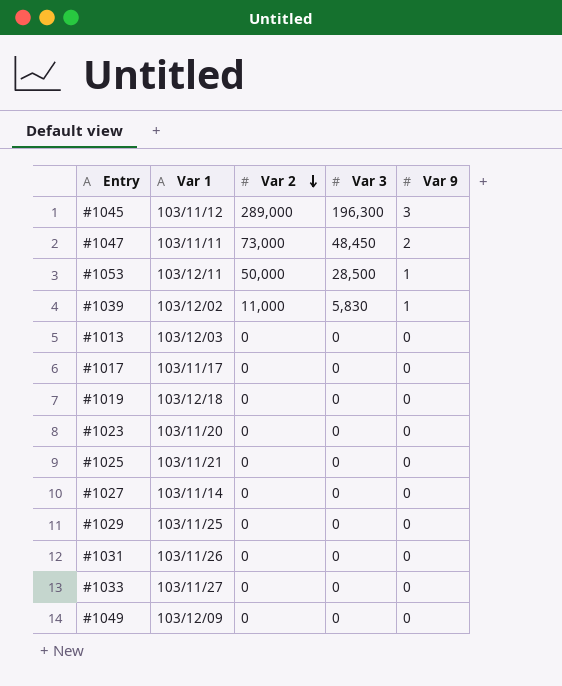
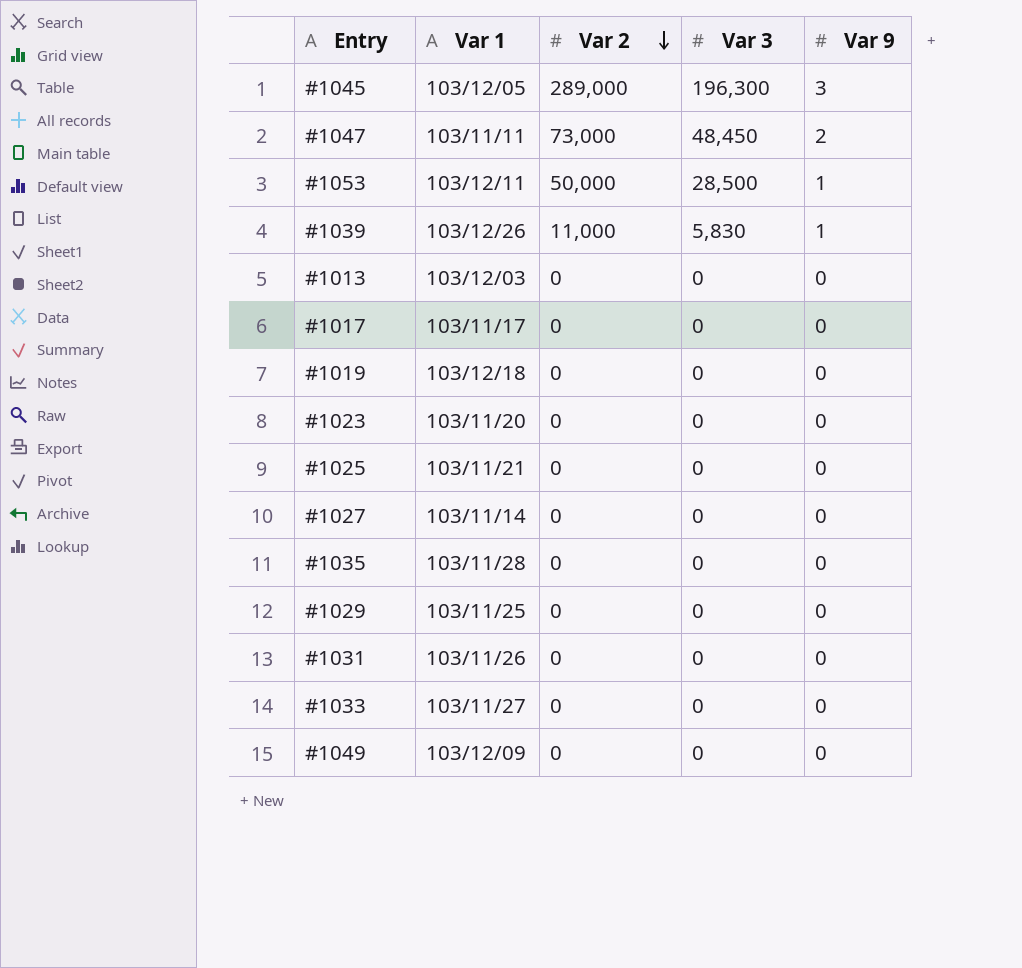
#1045 | Var 1: 103/11/12 -> 103/12/05
#1039 | Var 1: 103/12/02 -> 103/12/26
row #1035: none -> 103/11/28 | 0 | 0 | 0

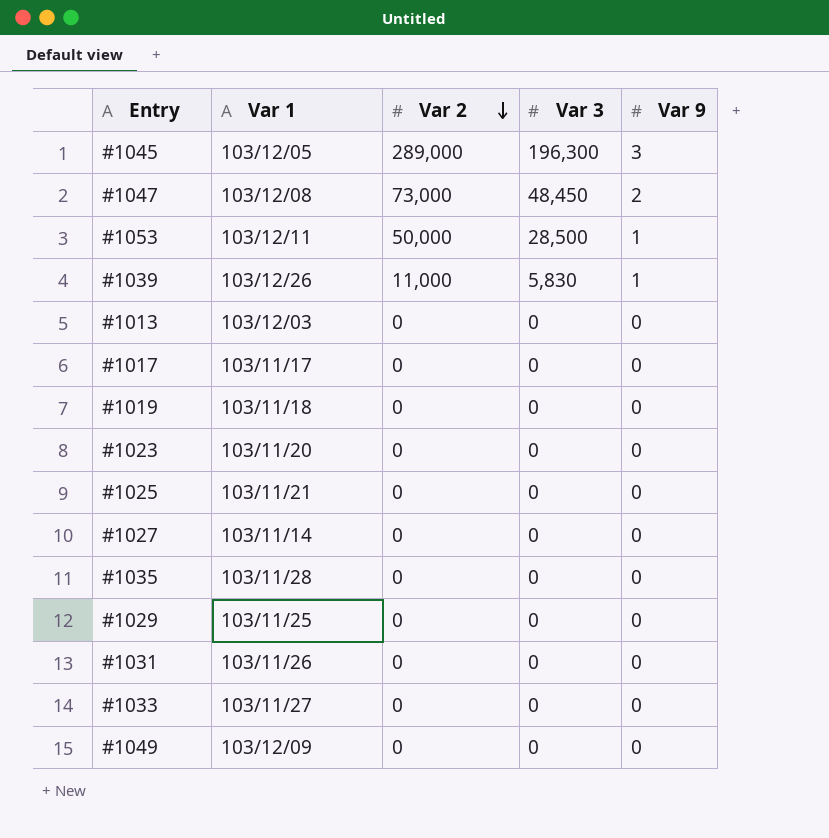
#1047 | Var 1: 103/11/11 -> 103/12/08
#1019 | Var 1: 103/12/18 -> 103/11/18

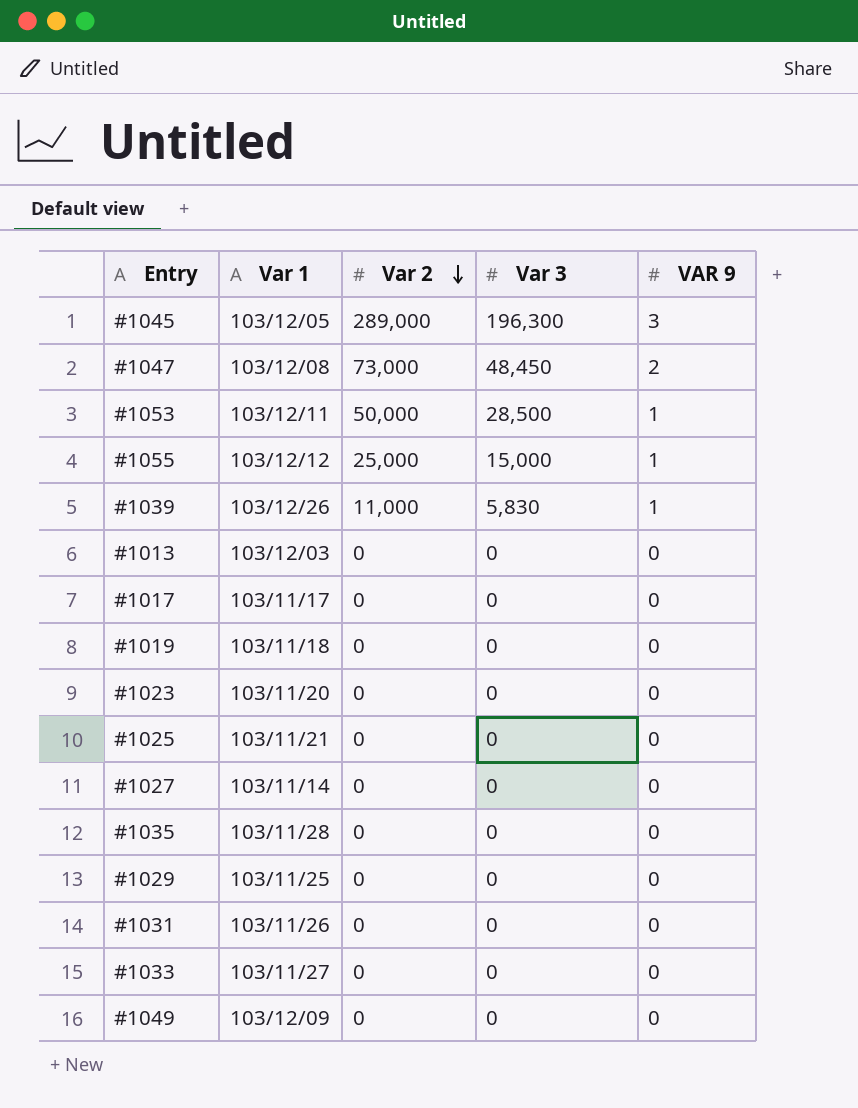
column name: Var 9 -> VAR 9
row #1055: none -> 103/12/12 | 25,000 | 15,000 | 1

